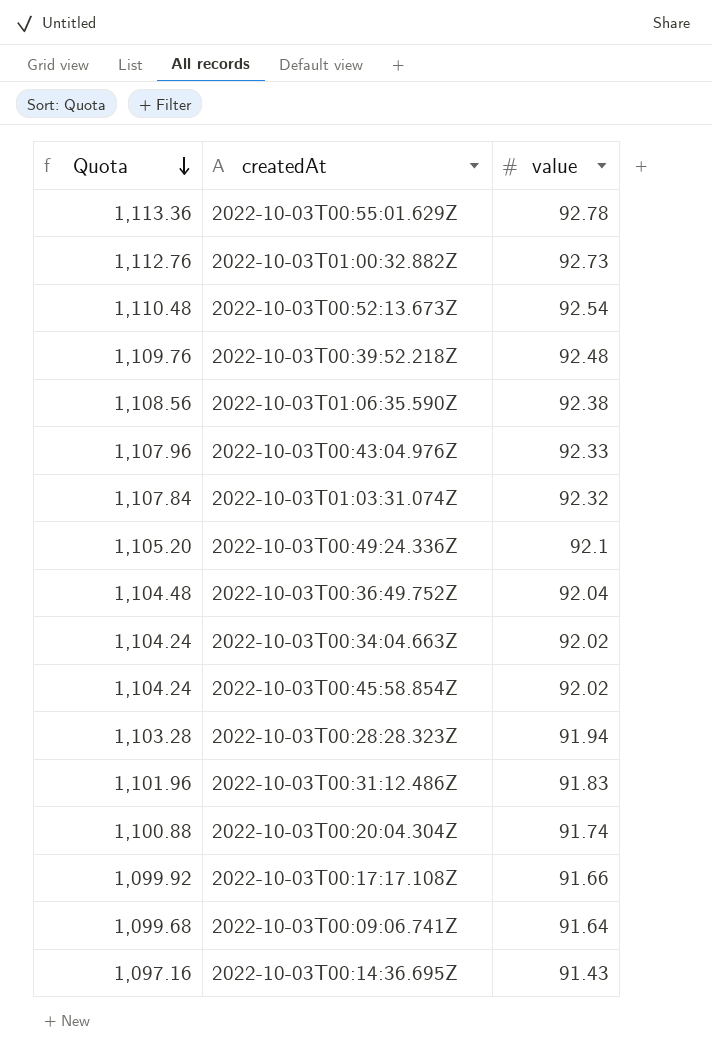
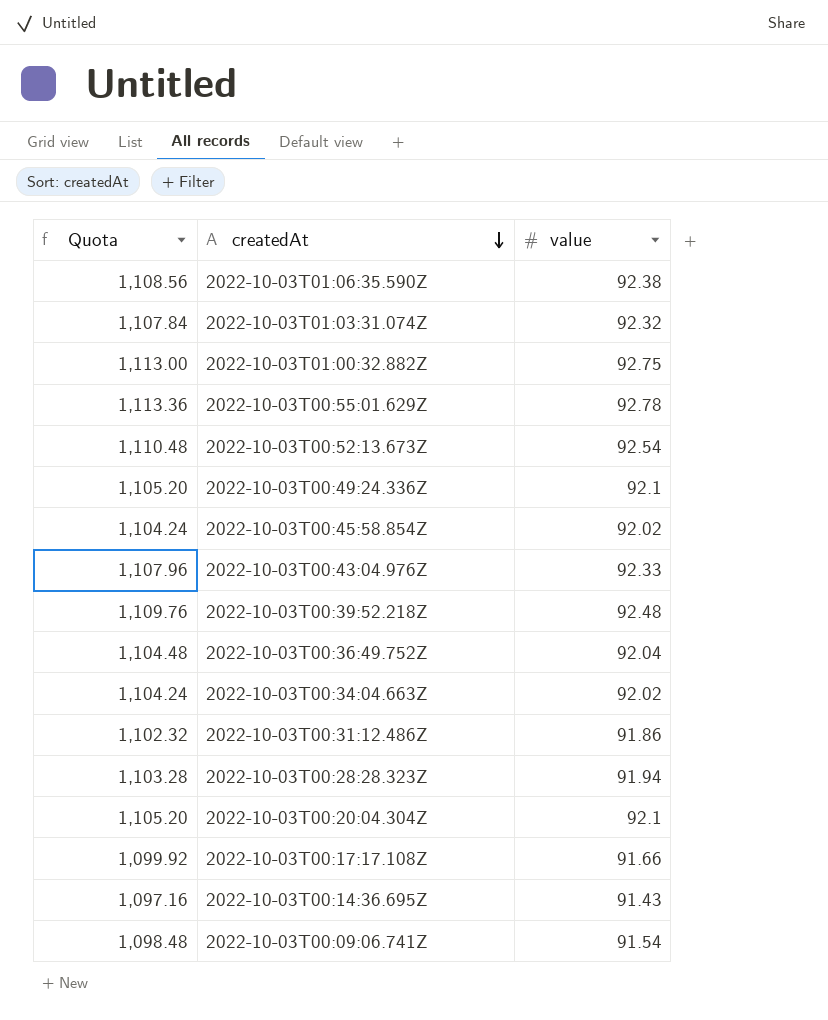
row order: Quota descending -> createdAt descending
2022-10-03T01:00:32.882Z | Quota: 1,112.76 -> 1,113.00
2022-10-03T01:00:32.882Z | value: 92.73 -> 92.75
2022-10-03T00:31:12.486Z | Quota: 1,101.96 -> 1,102.32
2022-10-03T00:31:12.486Z | value: 91.83 -> 91.86
2022-10-03T00:20:04.304Z | Quota: 1,100.88 -> 1,105.20
2022-10-03T00:20:04.304Z | value: 91.74 -> 92.1
2022-10-03T00:09:06.741Z | Quota: 1,099.68 -> 1,098.48
2022-10-03T00:09:06.741Z | value: 91.64 -> 91.54

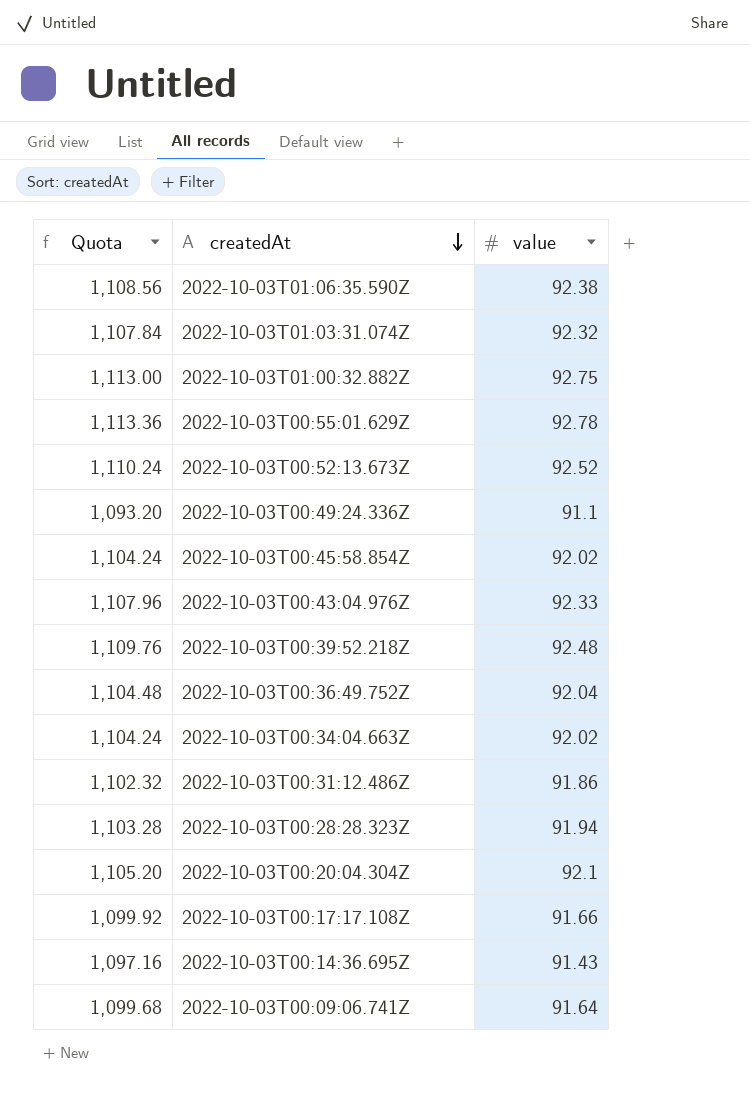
2022-10-03T00:52:13.673Z | Quota: 1,110.48 -> 1,110.24
2022-10-03T00:52:13.673Z | value: 92.54 -> 92.52
2022-10-03T00:49:24.336Z | Quota: 1,105.20 -> 1,093.20
2022-10-03T00:49:24.336Z | value: 92.1 -> 91.1
2022-10-03T00:09:06.741Z | Quota: 1,098.48 -> 1,099.68
2022-10-03T00:09:06.741Z | value: 91.54 -> 91.64

